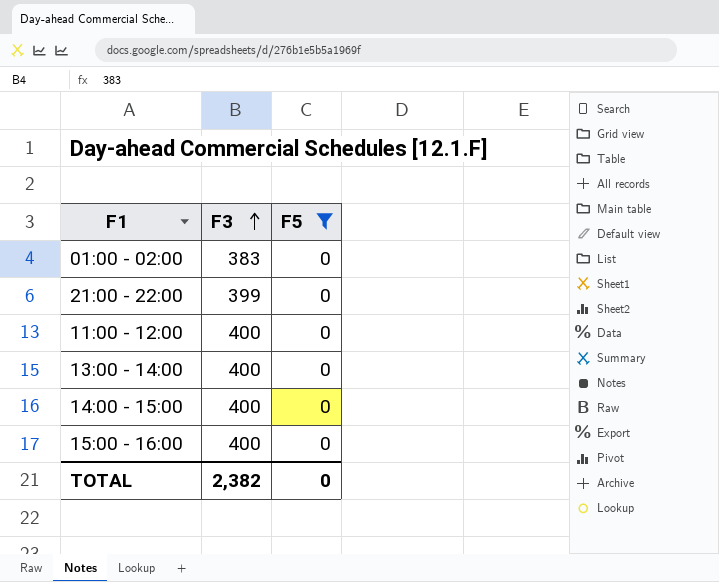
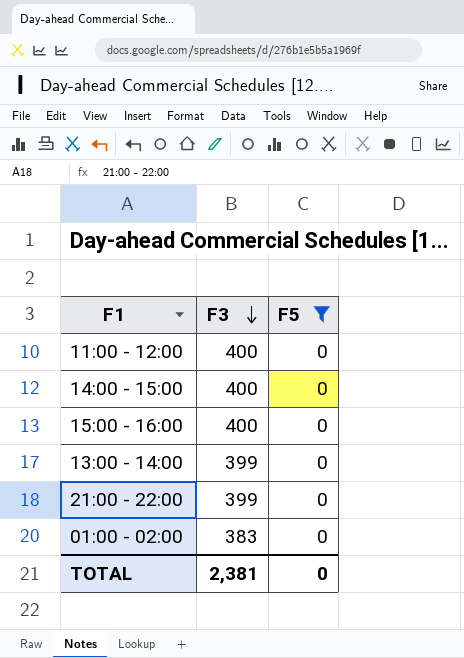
row order: F3 ascending -> F3 descending
13:00 - 14:00 | F3: 400 -> 399
TOTAL | F3: 2,382 -> 2,381

